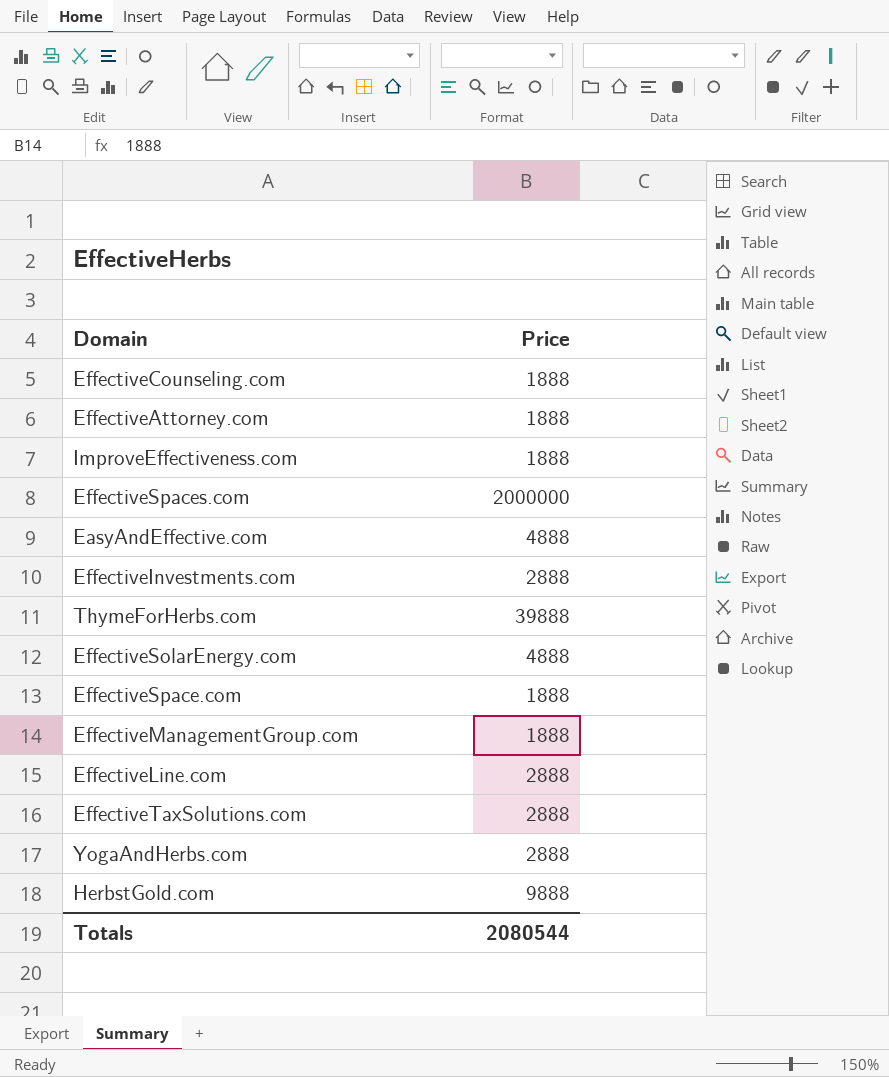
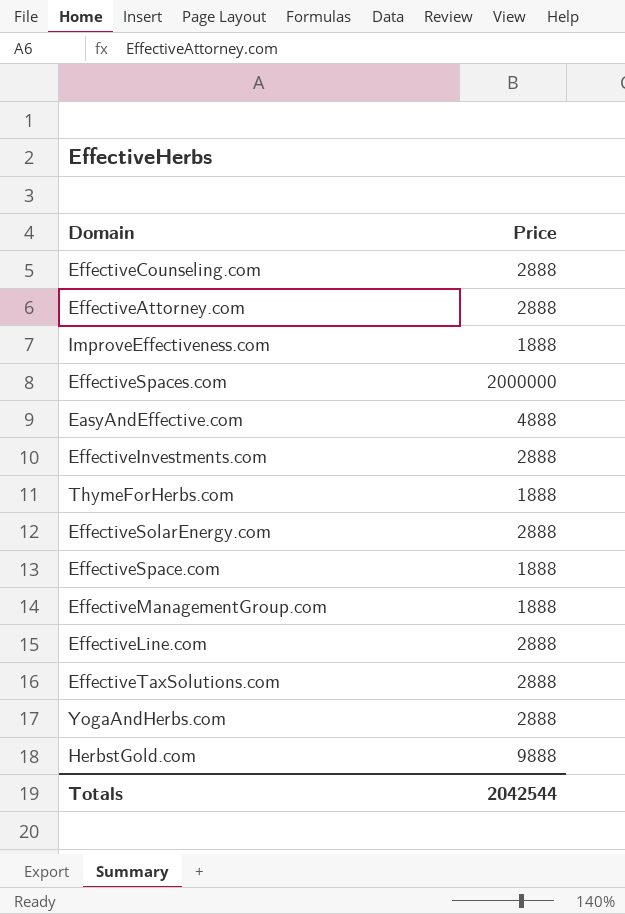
EffectiveCounseling.com | Price: 1888 -> 2888
EffectiveAttorney.com | Price: 1888 -> 2888
ThymeForHerbs.com | Price: 39888 -> 1888
EffectiveSolarEnergy.com | Price: 4888 -> 2888
Totals | Price: 2080544 -> 2042544

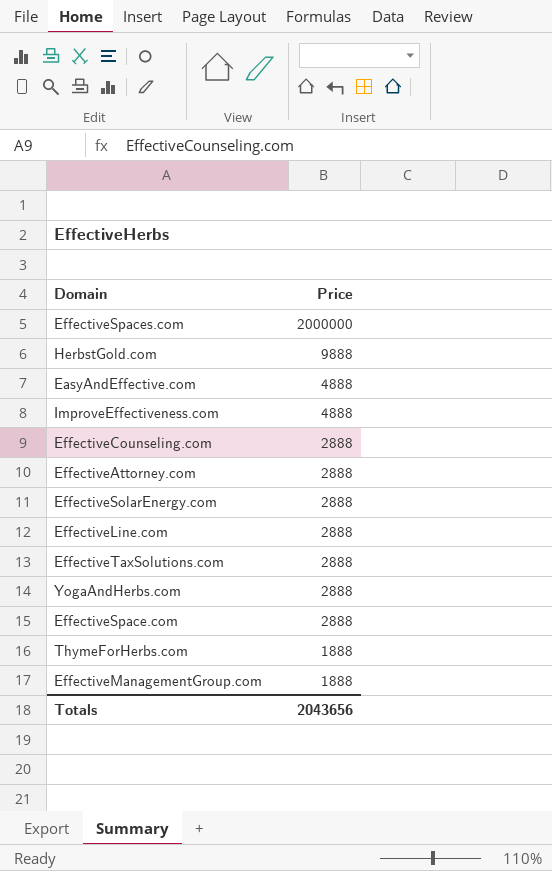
row order: none -> Price descending
row EffectiveInvestments.com: 2888 -> none
ImproveEffectiveness.com | Price: 1888 -> 4888
EffectiveSpace.com | Price: 1888 -> 2888
Totals | Price: 2042544 -> 2043656

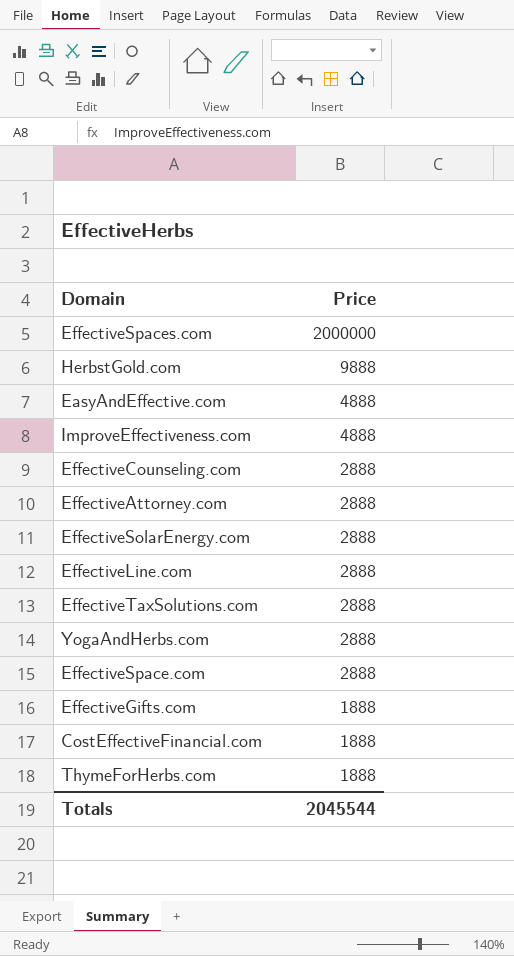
row EffectiveManagementGroup.com: 1888 -> none
row EffectiveGifts.com: none -> 1888
row CostEffectiveFinancial.com: none -> 1888
Totals | Price: 2043656 -> 2045544

